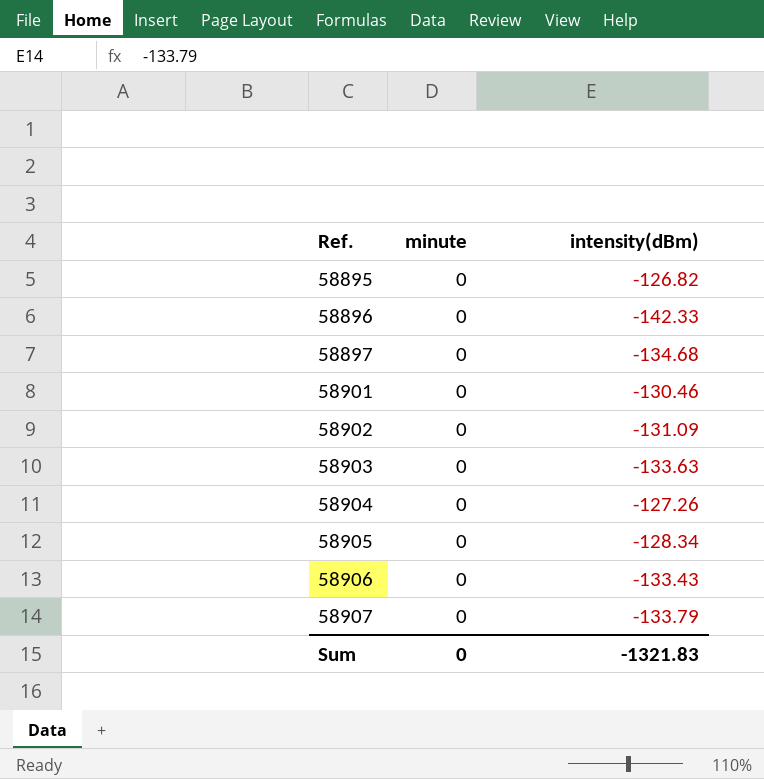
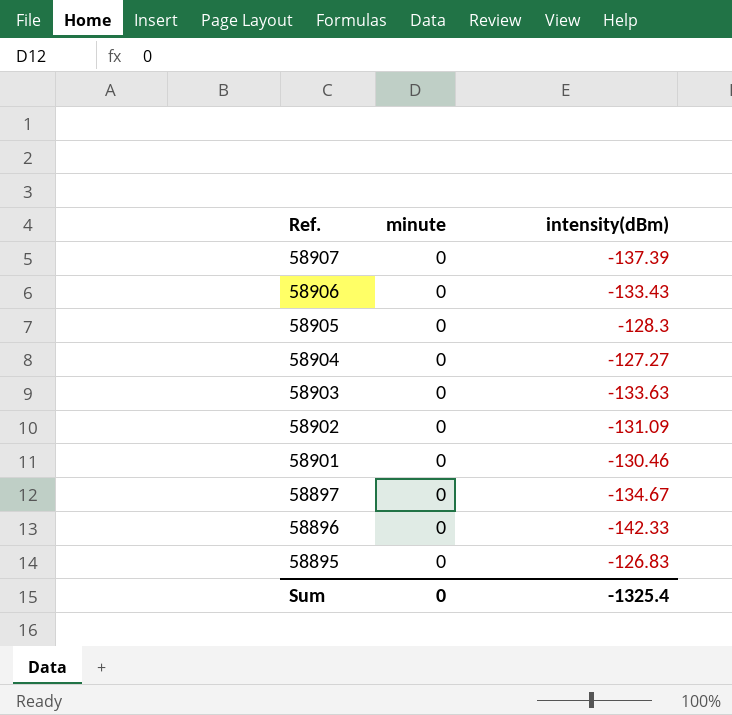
row order: Ref. ascending -> Ref. descending
58907 | intensity(dBm): -133.79 -> -137.39
58905 | intensity(dBm): -128.34 -> -128.3
58904 | intensity(dBm): -127.26 -> -127.27
58897 | intensity(dBm): -134.68 -> -134.67
58895 | intensity(dBm): -126.82 -> -126.83
Sum | intensity(dBm): -1321.83 -> -1325.4

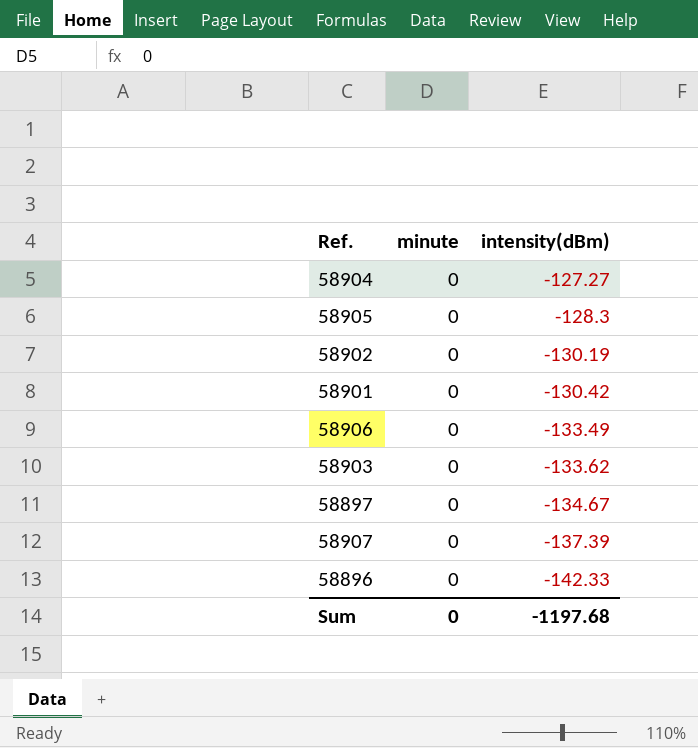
row order: Ref. descending -> intensity(dBm) descending
row 58895: 0 | -126.83 -> none
58902 | intensity(dBm): -131.09 -> -130.19
58901 | intensity(dBm): -130.46 -> -130.42
58906 | intensity(dBm): -133.43 -> -133.49
58903 | intensity(dBm): -133.63 -> -133.62
Sum | intensity(dBm): -1325.4 -> -1197.68

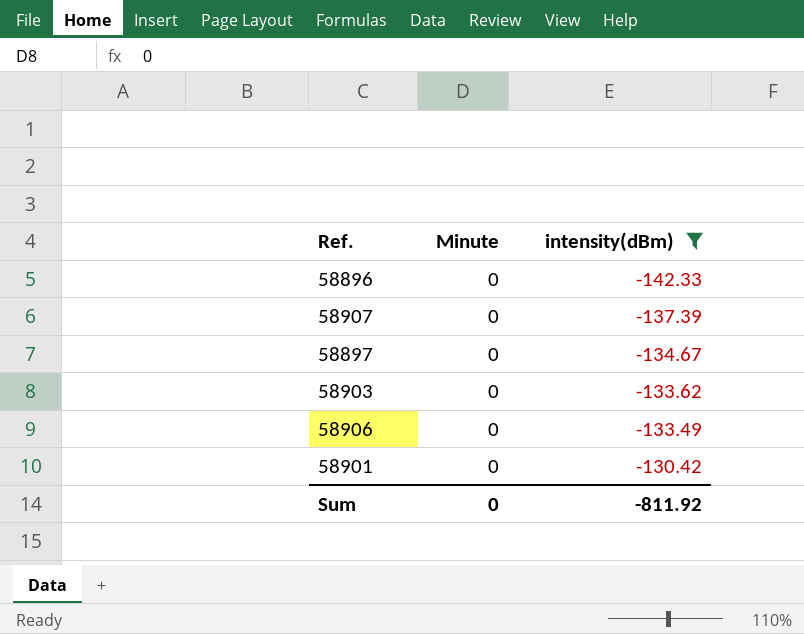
filter: none -> intensity(dBm) <= -130.42
row order: intensity(dBm) descending -> intensity(dBm) ascending
column name: minute -> Minute
Sum | intensity(dBm): -1197.68 -> -811.92

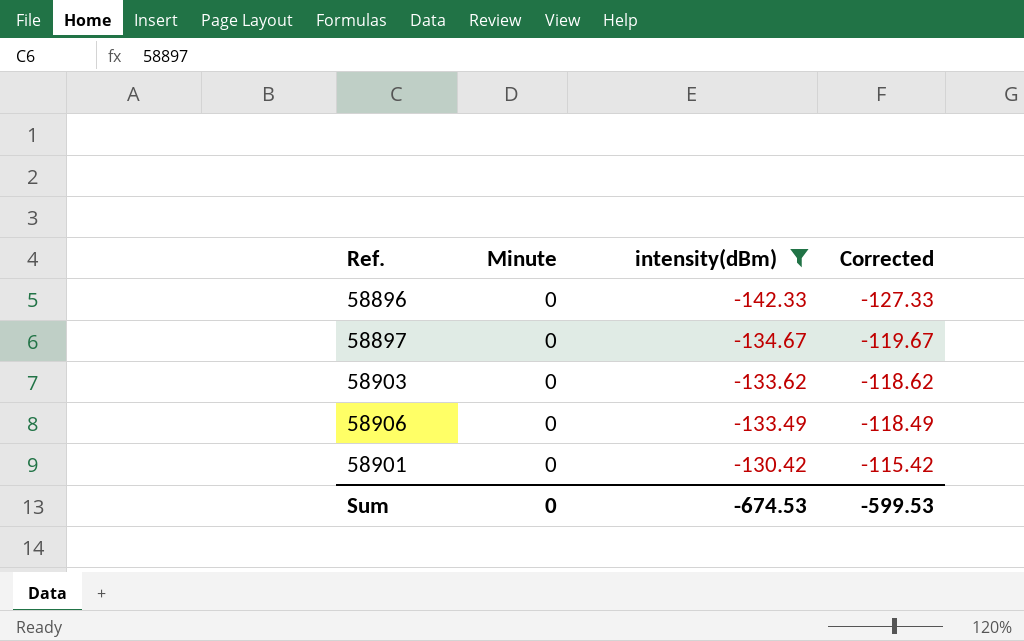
column Corrected | formula: none -> [intensity(dBm)] + 15
row 58907: 0 | -137.39 -> none
Sum | intensity(dBm): -811.92 -> -674.53

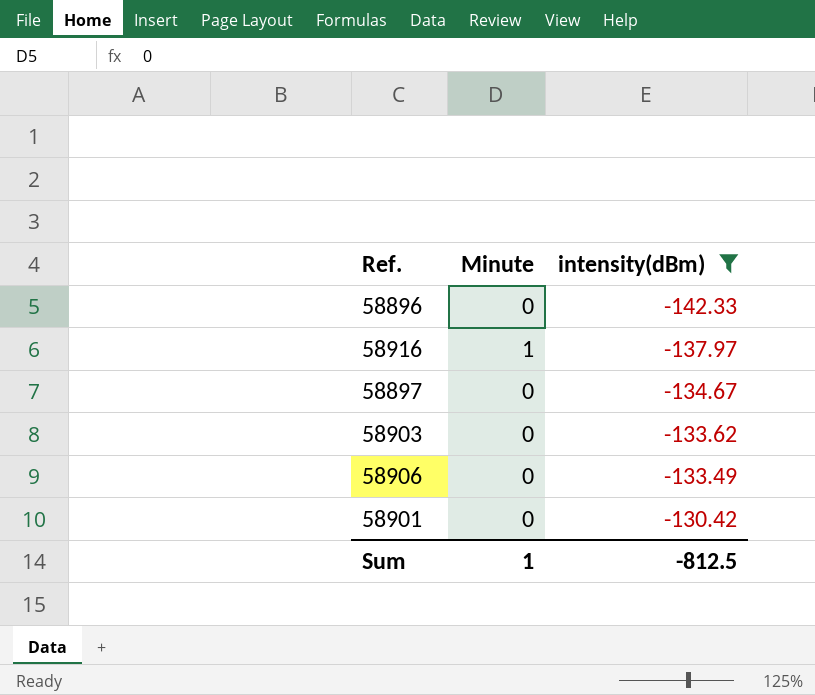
column Corrected | formula: [intensity(dBm)] + 15 -> none
row 58916: none -> 1 | -137.97
Sum | Minute: 0 -> 1
Sum | intensity(dBm): -674.53 -> -812.5

